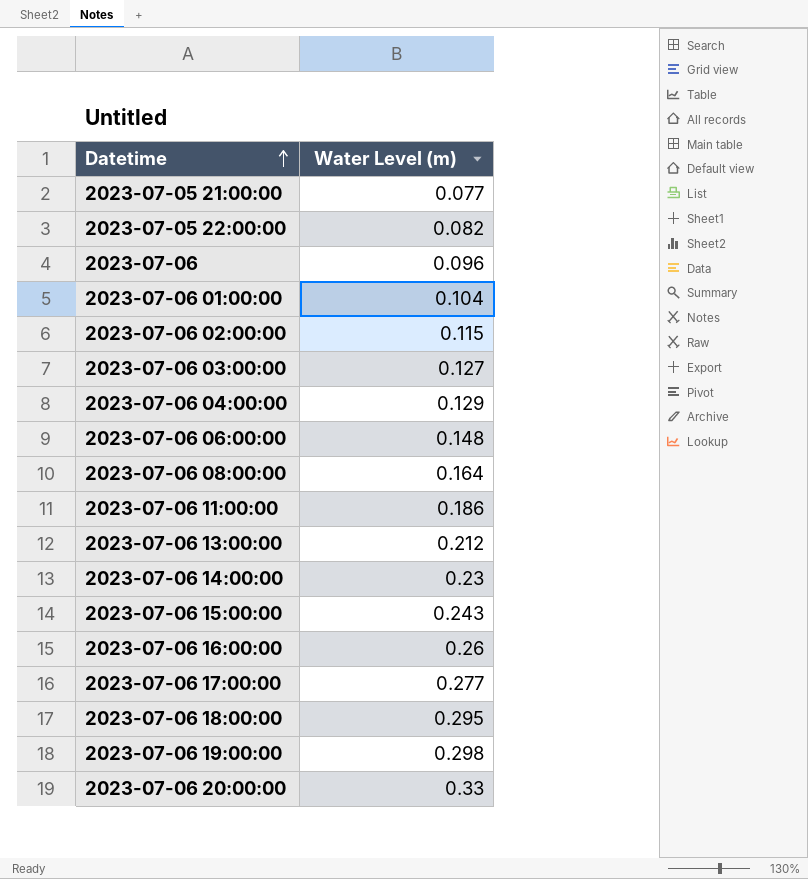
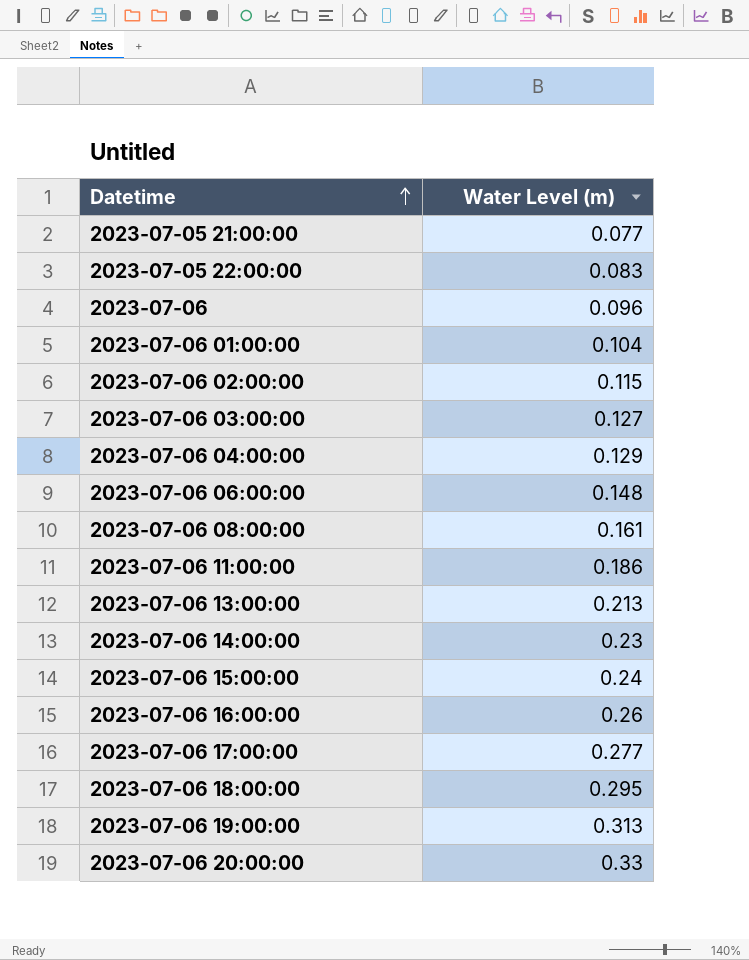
2023-07-05 22:00:00 | Water Level (m): 0.082 -> 0.083
2023-07-06 08:00:00 | Water Level (m): 0.164 -> 0.161
2023-07-06 13:00:00 | Water Level (m): 0.212 -> 0.213
2023-07-06 15:00:00 | Water Level (m): 0.243 -> 0.24
2023-07-06 19:00:00 | Water Level (m): 0.298 -> 0.313

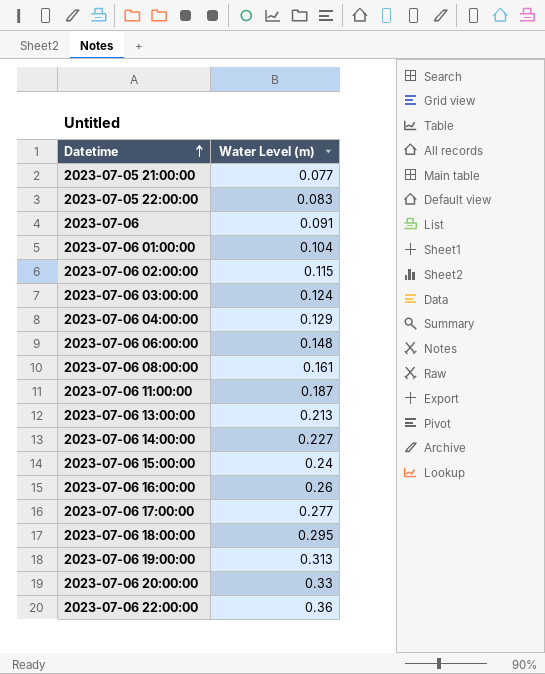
2023-07-06 | Water Level (m): 0.096 -> 0.091
2023-07-06 03:00:00 | Water Level (m): 0.127 -> 0.124
2023-07-06 11:00:00 | Water Level (m): 0.186 -> 0.187
2023-07-06 14:00:00 | Water Level (m): 0.23 -> 0.227
row 2023-07-06 22:00:00: none -> 0.36

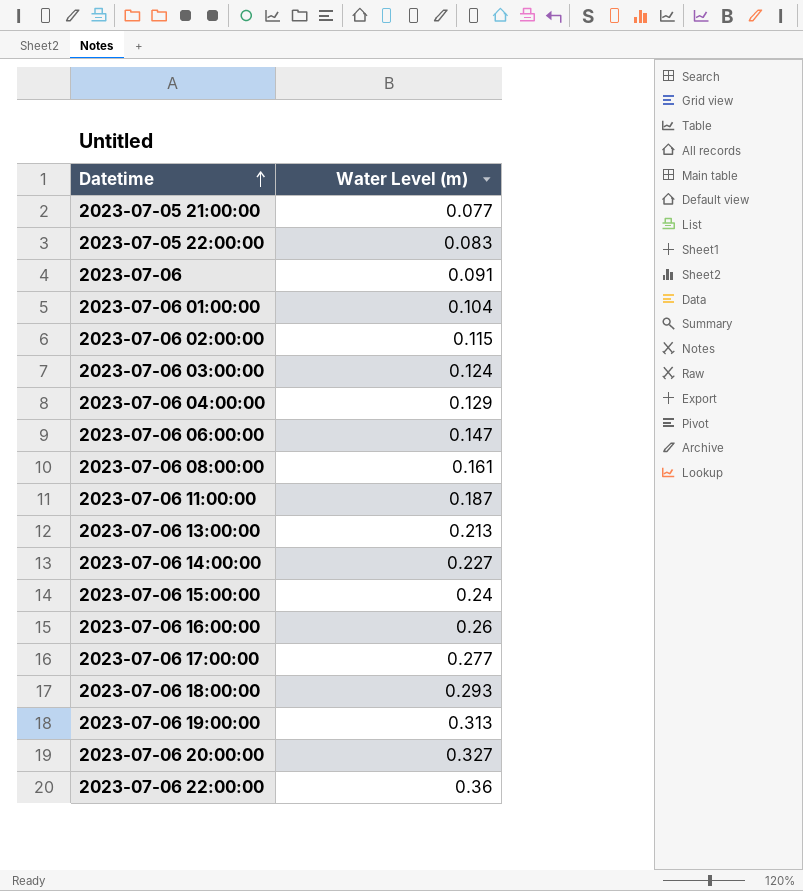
2023-07-06 06:00:00 | Water Level (m): 0.148 -> 0.147
2023-07-06 18:00:00 | Water Level (m): 0.295 -> 0.293
2023-07-06 20:00:00 | Water Level (m): 0.33 -> 0.327

